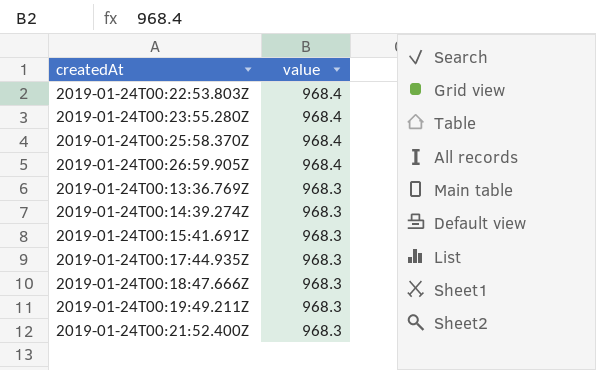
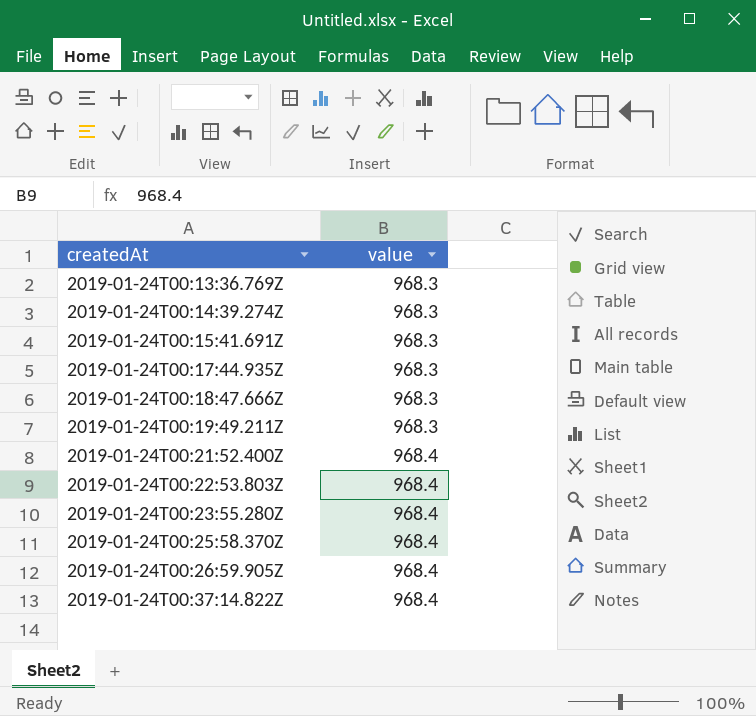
row order: value descending -> createdAt ascending
2019-01-24T00:21:52.400Z | value: 968.3 -> 968.4
row 2019-01-24T00:37:14.822Z: none -> 968.4

